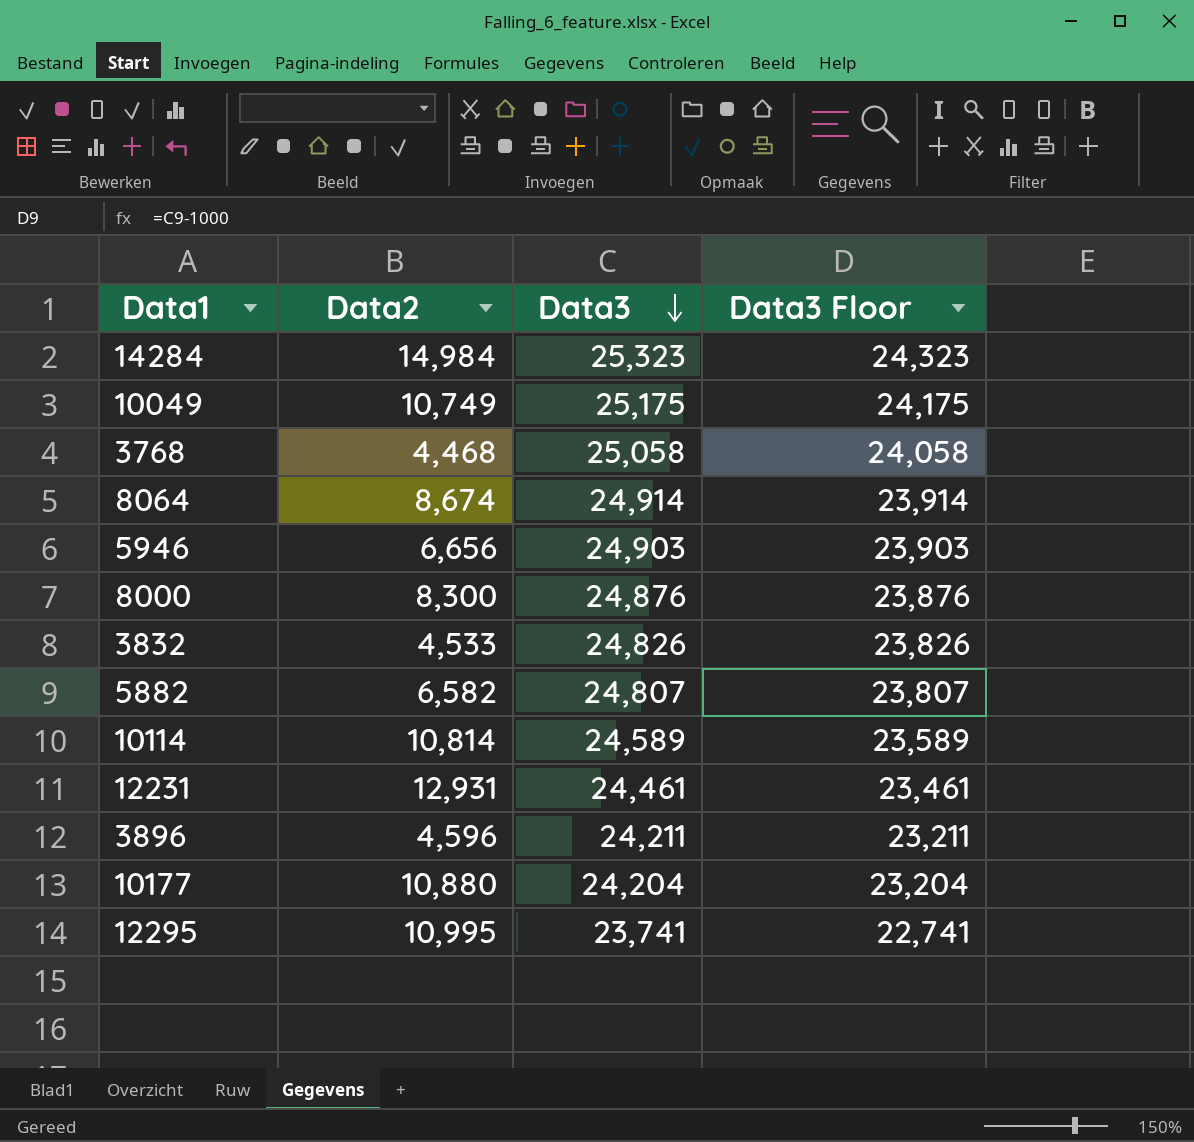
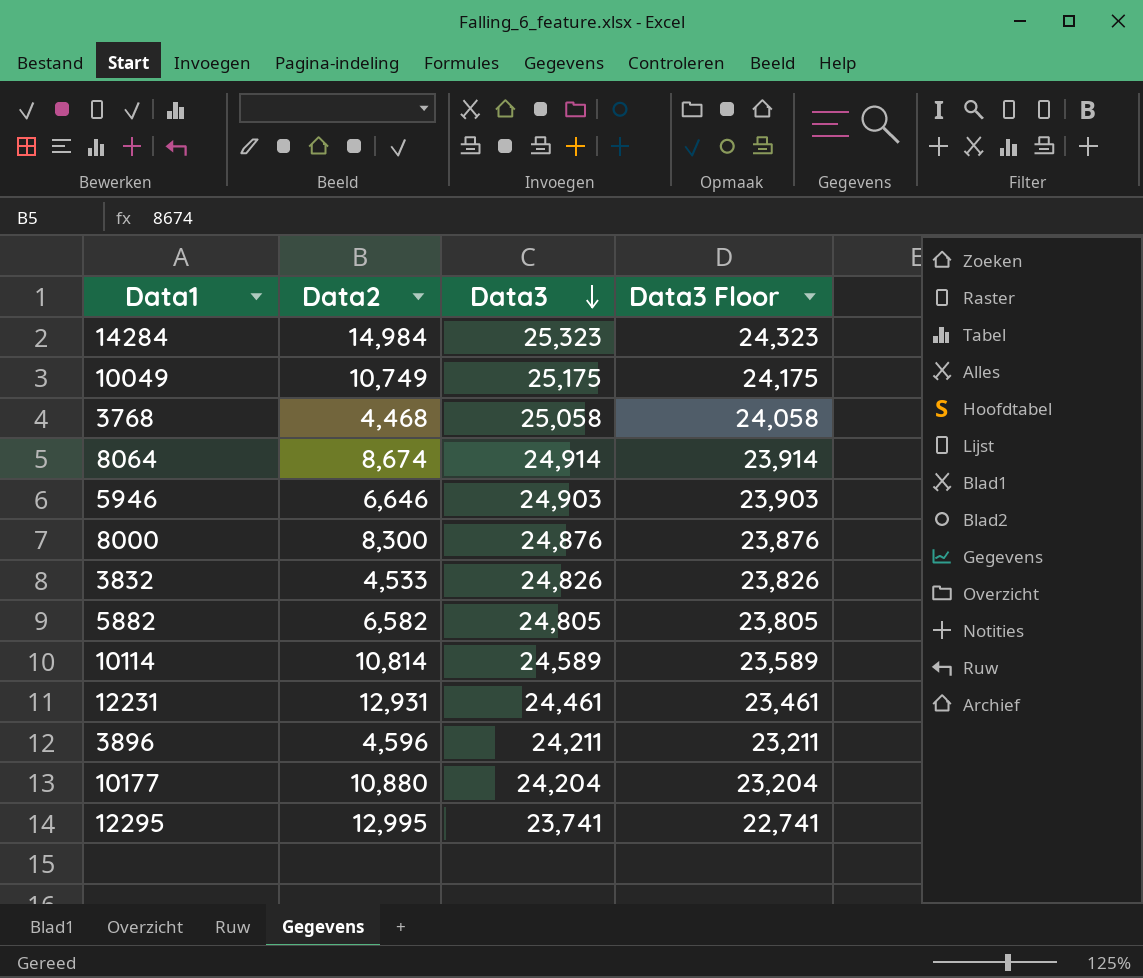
5946 | Data2: 6,656 -> 6,646
5882 | Data3: 24,807 -> 24,805
5882 | Data3 Floor: 23,807 -> 23,805
12295 | Data2: 10,995 -> 12,995

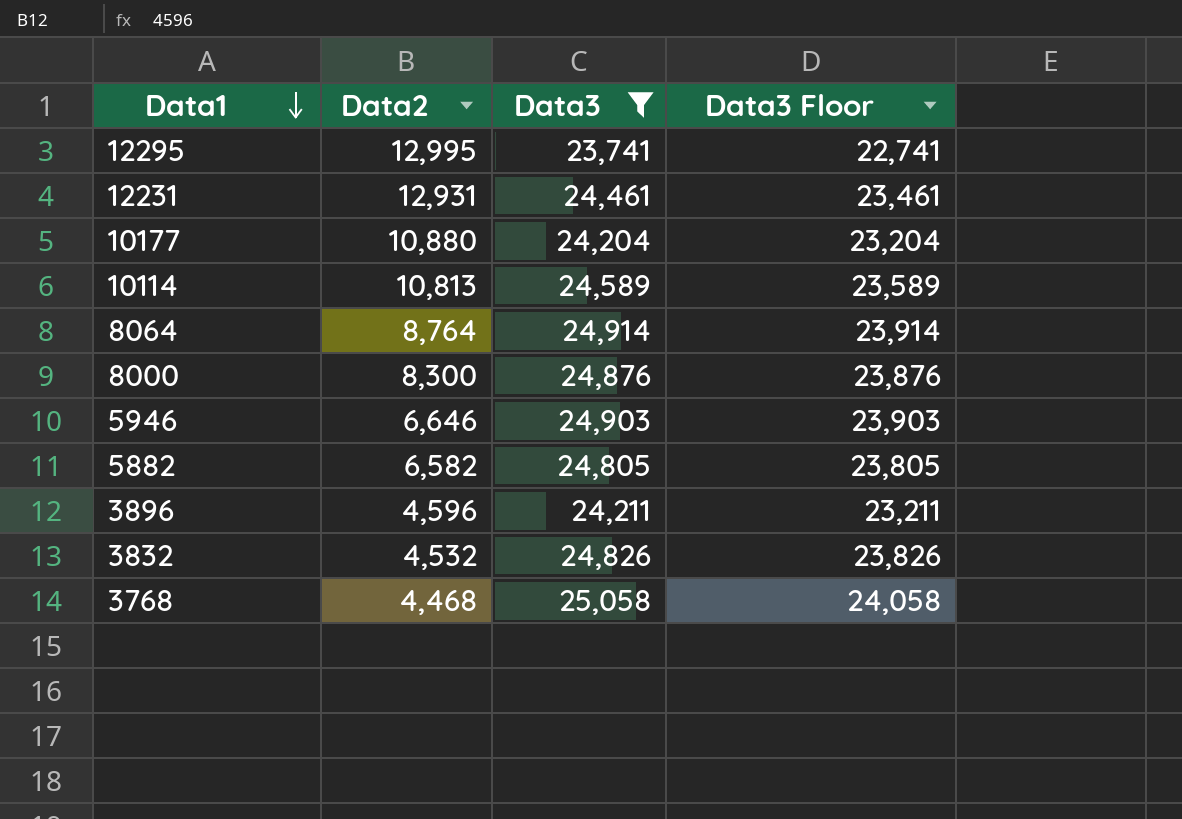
filter: none -> Data3 <= 25,058
row order: Data3 descending -> Data1 descending
10114 | Data2: 10,814 -> 10,813
8064 | Data2: 8,674 -> 8,764
3832 | Data2: 4,533 -> 4,532

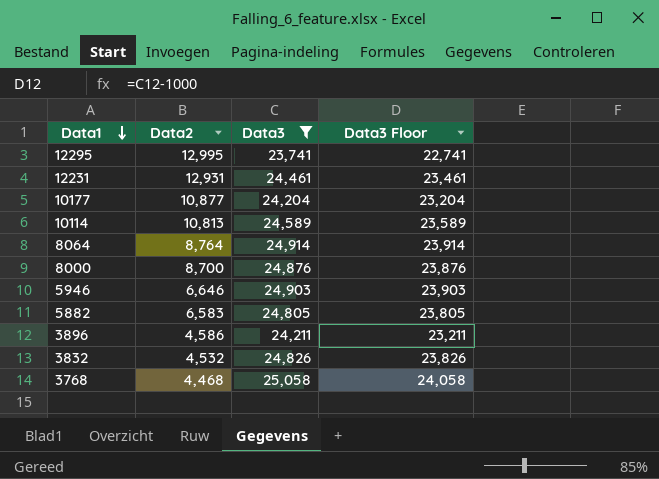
10177 | Data2: 10,880 -> 10,877
8000 | Data2: 8,300 -> 8,700
5882 | Data2: 6,582 -> 6,583
3896 | Data2: 4,596 -> 4,586

